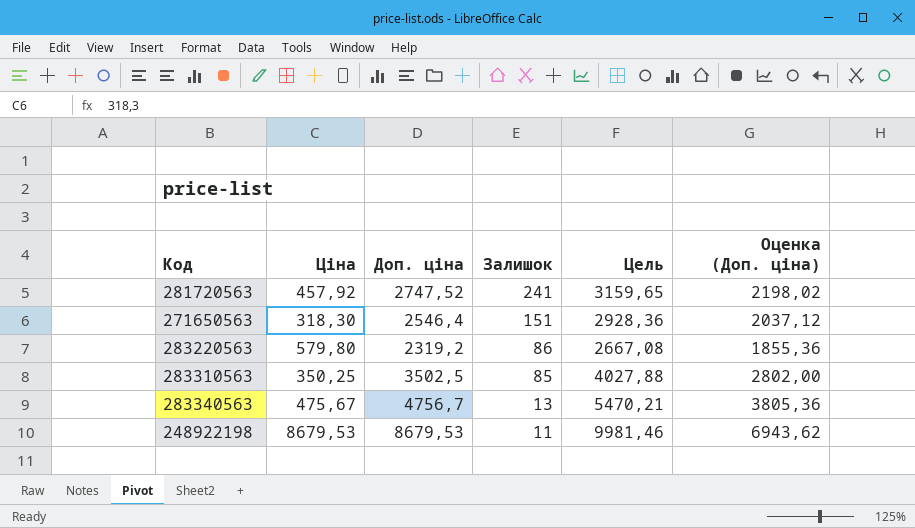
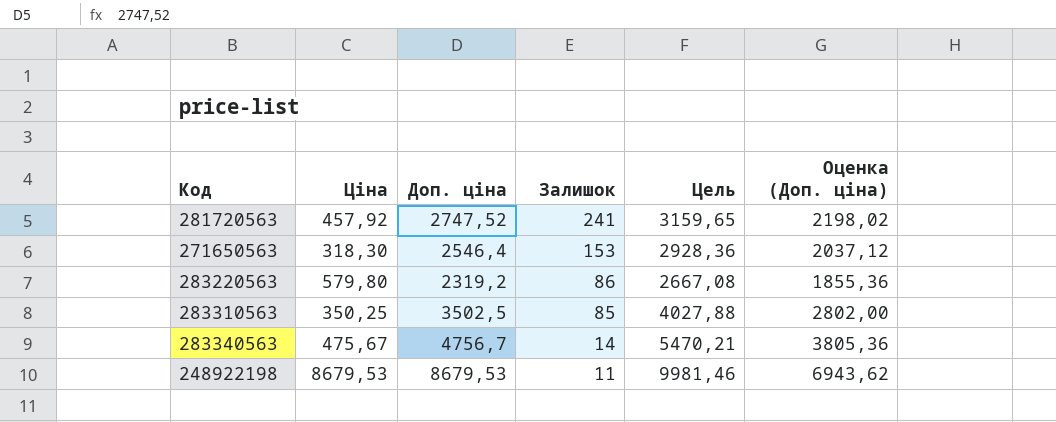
271650563 | Залишок: 151 -> 153
283340563 | Залишок: 13 -> 14

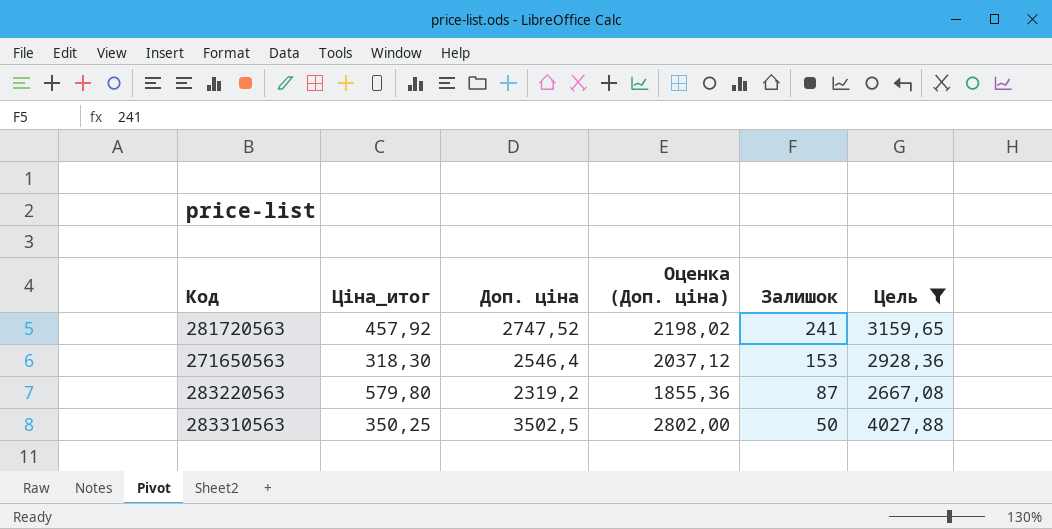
filter: none -> Цель <= 4027,88
column name: Ціна -> Ціна_итог
column Оценка (Доп. ціна) | position: 6 -> 4
283220563 | Залишок: 86 -> 87
283310563 | Залишок: 85 -> 50

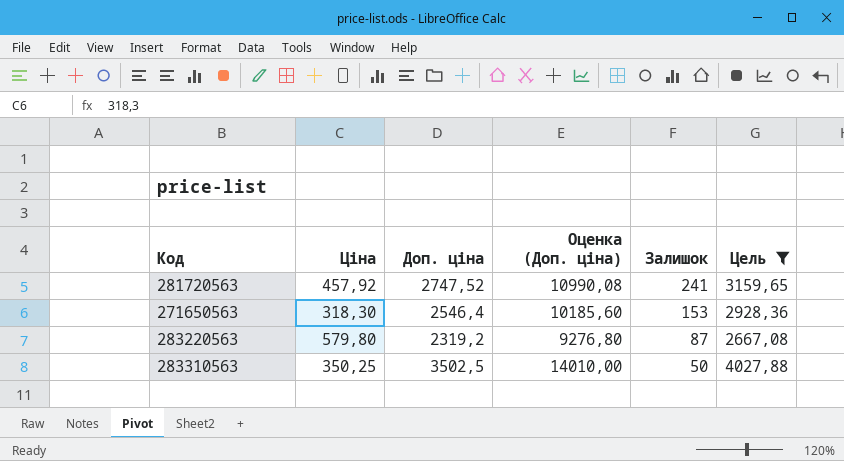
column name: Ціна_итог -> Ціна
column Оценка (Доп. ціна) | formula: [Доп. ціна] * 0,8 -> [Доп. ціна] * 4

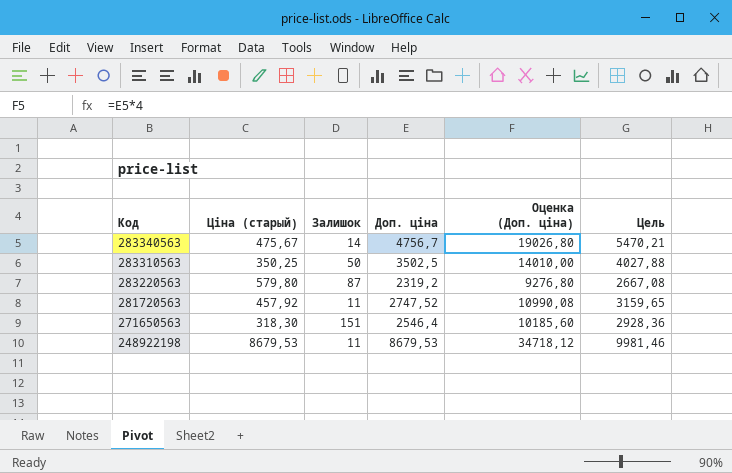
filter: Цель <= 4027,88 -> none
row order: Залишок descending -> Код descending
column name: Ціна -> Ціна (старый)
column Залишок | position: 5 -> 3
281720563 | Залишок: 241 -> 11
271650563 | Залишок: 153 -> 151

